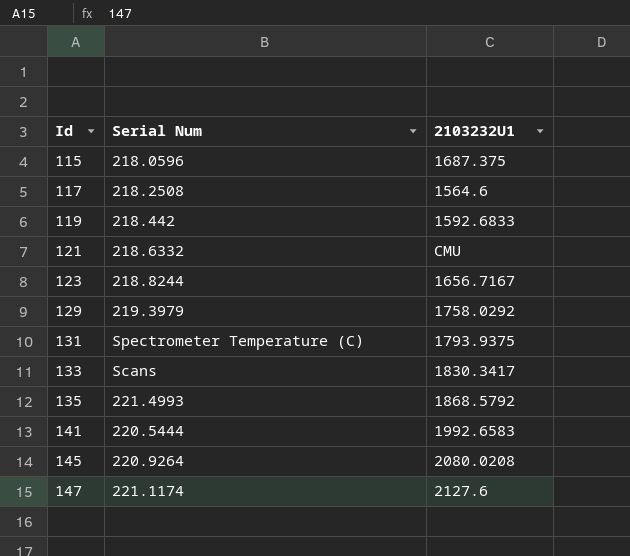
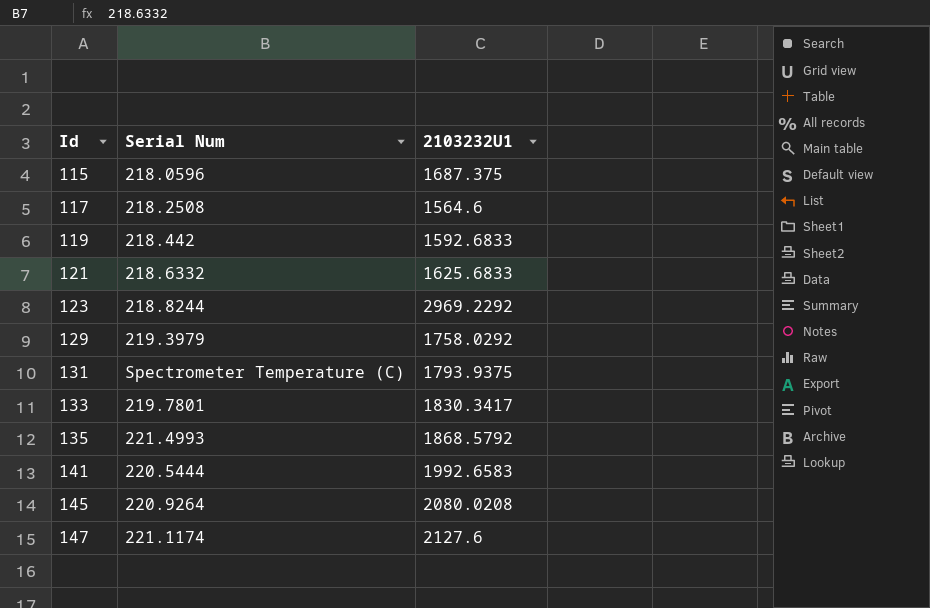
121 | 2103232U1: CMU -> 1625.6833
123 | 2103232U1: 1656.7167 -> 2969.2292
133 | Serial Num: Scans -> 219.7801

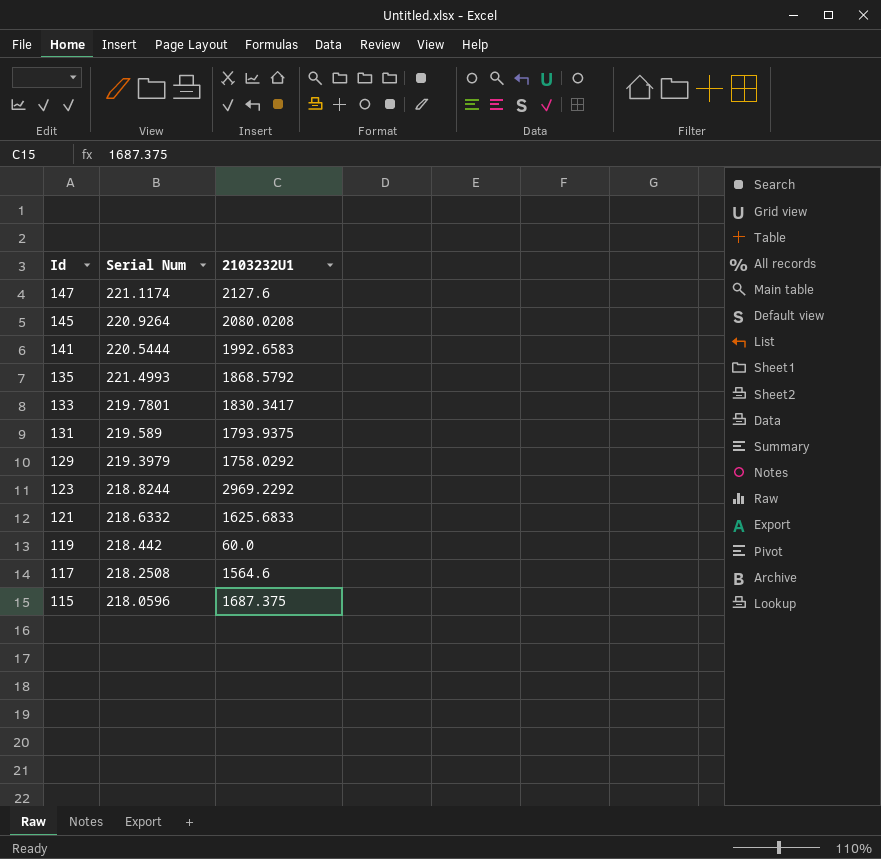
row order: Id ascending -> Id descending
131 | Serial Num: Spectrometer Temperature (C) -> 219.589
119 | 2103232U1: 1592.6833 -> 60.0

